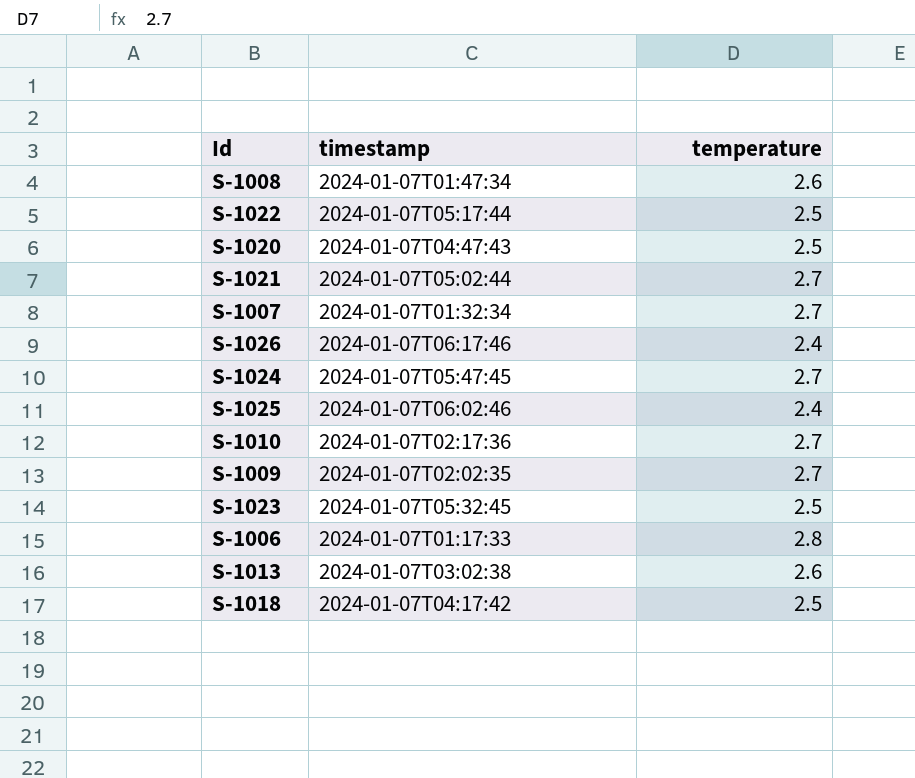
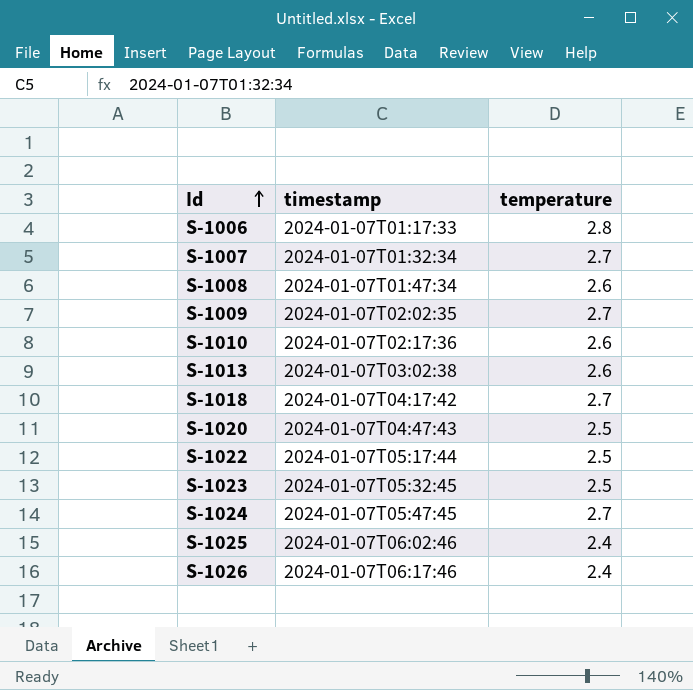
row order: none -> Id ascending
row S-1021: 2024-01-07T05:02:44 | 2.7 -> none
S-1010 | temperature: 2.7 -> 2.6
S-1018 | temperature: 2.5 -> 2.7

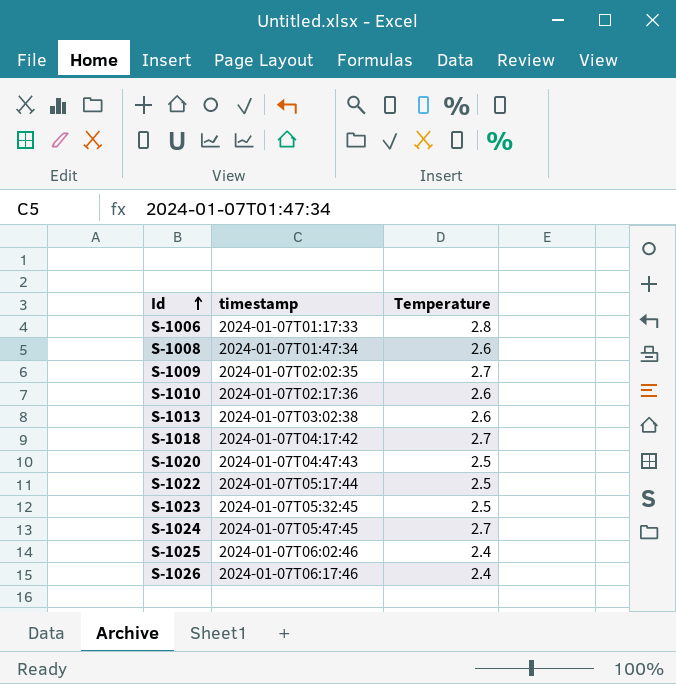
column name: temperature -> Temperature
row S-1007: 2024-01-07T01:32:34 | 2.7 -> none

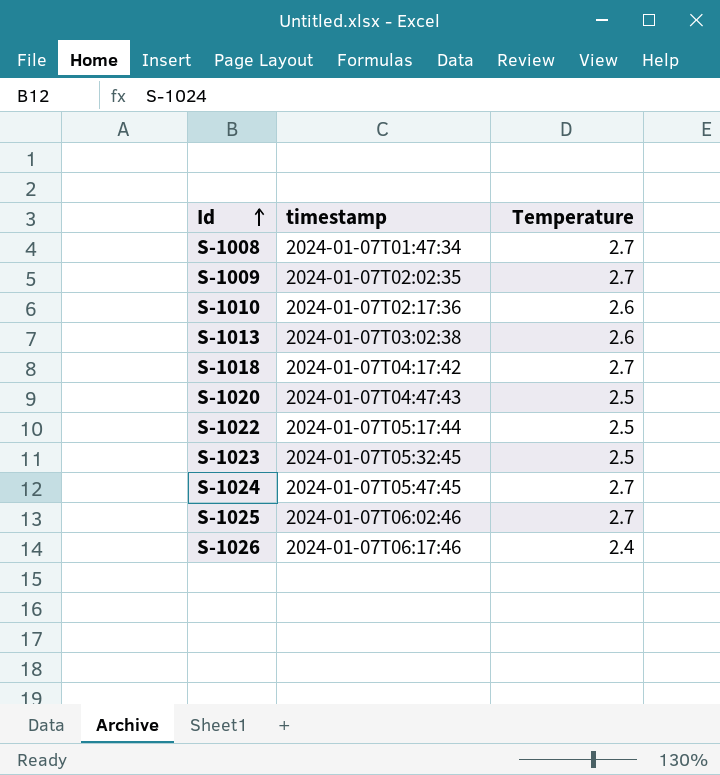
row S-1006: 2024-01-07T01:17:33 | 2.8 -> none
S-1008 | Temperature: 2.6 -> 2.7
S-1025 | Temperature: 2.4 -> 2.7

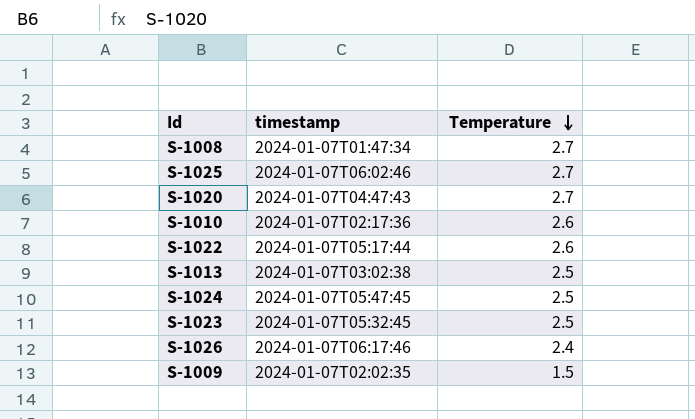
row order: Id ascending -> Temperature descending
row S-1018: 2024-01-07T04:17:42 | 2.7 -> none
S-1020 | Temperature: 2.5 -> 2.7
S-1022 | Temperature: 2.5 -> 2.6
S-1013 | Temperature: 2.6 -> 2.5
S-1024 | Temperature: 2.7 -> 2.5
S-1009 | Temperature: 2.7 -> 1.5

